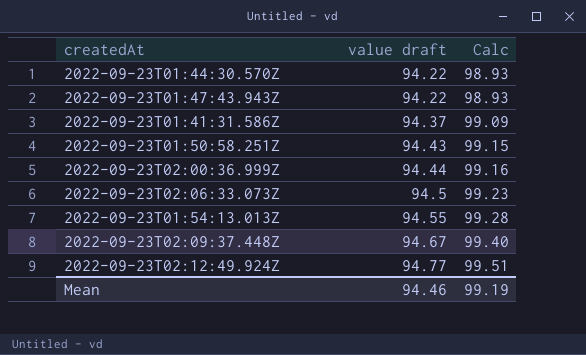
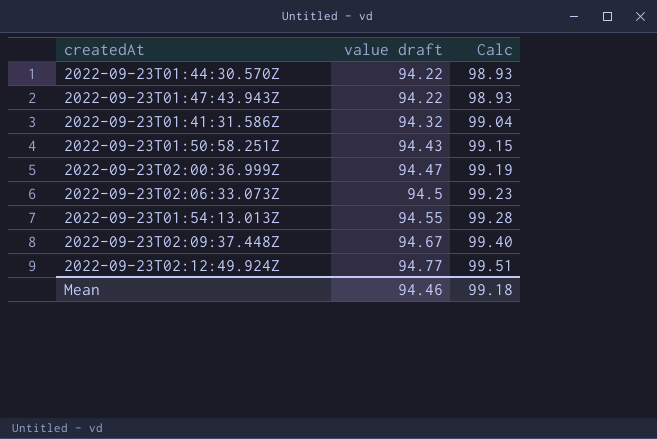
2022-09-23T01:41:31.586Z | value draft: 94.37 -> 94.32
2022-09-23T01:41:31.586Z | Calc: 99.09 -> 99.04
2022-09-23T02:00:36.999Z | value draft: 94.44 -> 94.47
2022-09-23T02:00:36.999Z | Calc: 99.16 -> 99.19
Mean | Calc: 99.19 -> 99.18

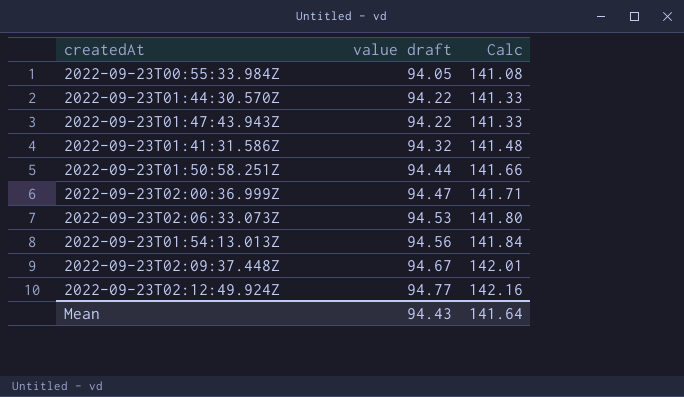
column Calc | formula: [value draft] * 1.05 -> [value draft] * 1.5
row 2022-09-23T00:55:33.984Z: none -> 94.05 | 141.08
2022-09-23T01:50:58.251Z | value draft: 94.43 -> 94.44
2022-09-23T02:06:33.073Z | value draft: 94.5 -> 94.53
2022-09-23T01:54:13.013Z | value draft: 94.55 -> 94.56
Mean | value draft: 94.46 -> 94.43
Mean | Calc: 99.18 -> 141.64

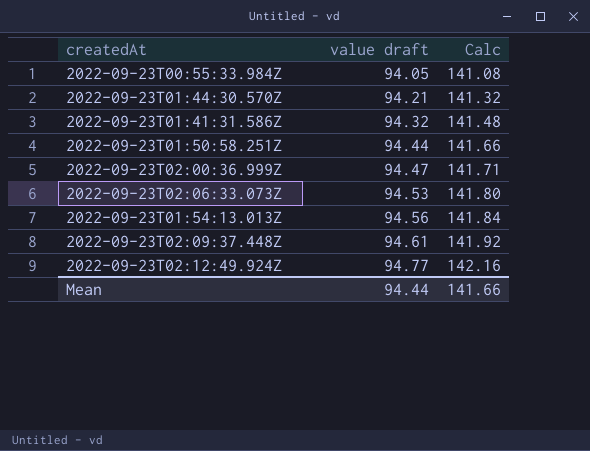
row 2022-09-23T01:47:43.943Z: 94.22 | 141.33 -> none
2022-09-23T01:44:30.570Z | value draft: 94.22 -> 94.21
2022-09-23T01:44:30.570Z | Calc: 141.33 -> 141.32
2022-09-23T02:09:37.448Z | value draft: 94.67 -> 94.61
2022-09-23T02:09:37.448Z | Calc: 142.01 -> 141.92
Mean | value draft: 94.43 -> 94.44
Mean | Calc: 141.64 -> 141.66

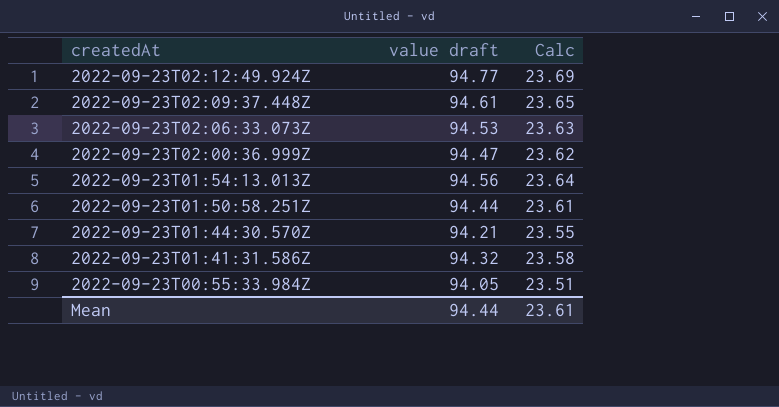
row order: value draft ascending -> createdAt descending
column Calc | formula: [value draft] * 1.5 -> [value draft] * 0.25
Mean | Calc: 141.66 -> 23.61

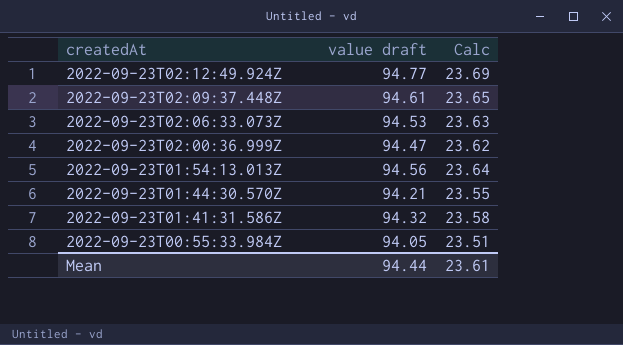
row 2022-09-23T01:50:58.251Z: 94.44 | 23.61 -> none

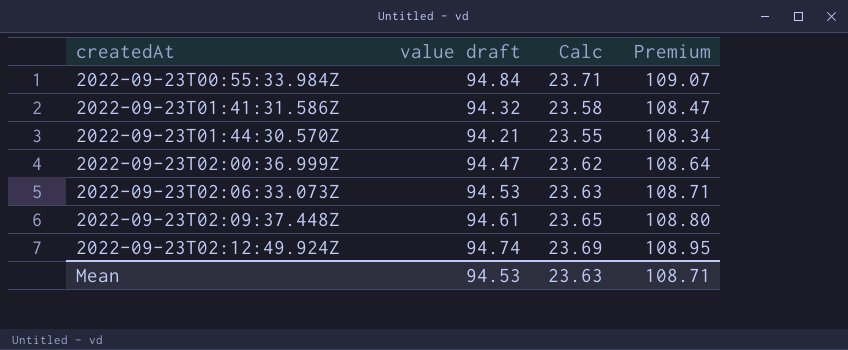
row order: createdAt descending -> createdAt ascending
column Premium | formula: none -> [value draft] * 1.15
row 2022-09-23T01:54:13.013Z: 94.56 | 23.64 -> none
2022-09-23T00:55:33.984Z | value draft: 94.05 -> 94.84
2022-09-23T00:55:33.984Z | Calc: 23.51 -> 23.71
2022-09-23T02:12:49.924Z | value draft: 94.77 -> 94.74
Mean | value draft: 94.44 -> 94.53
Mean | Calc: 23.61 -> 23.63

